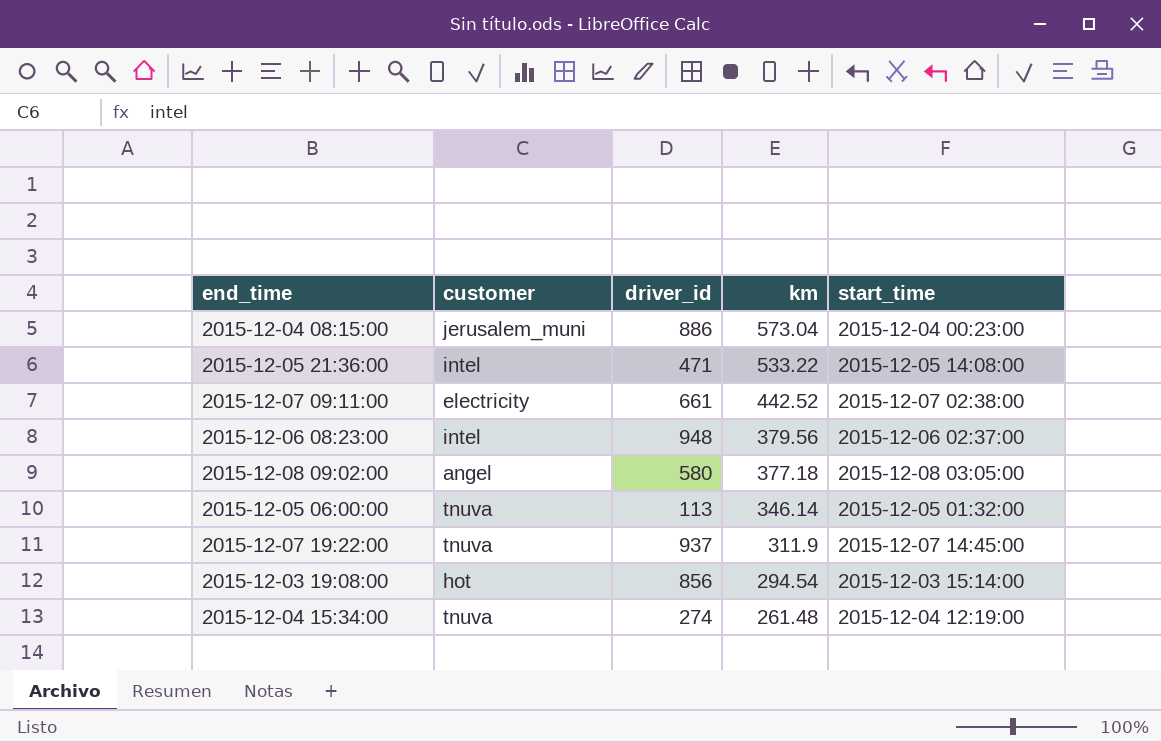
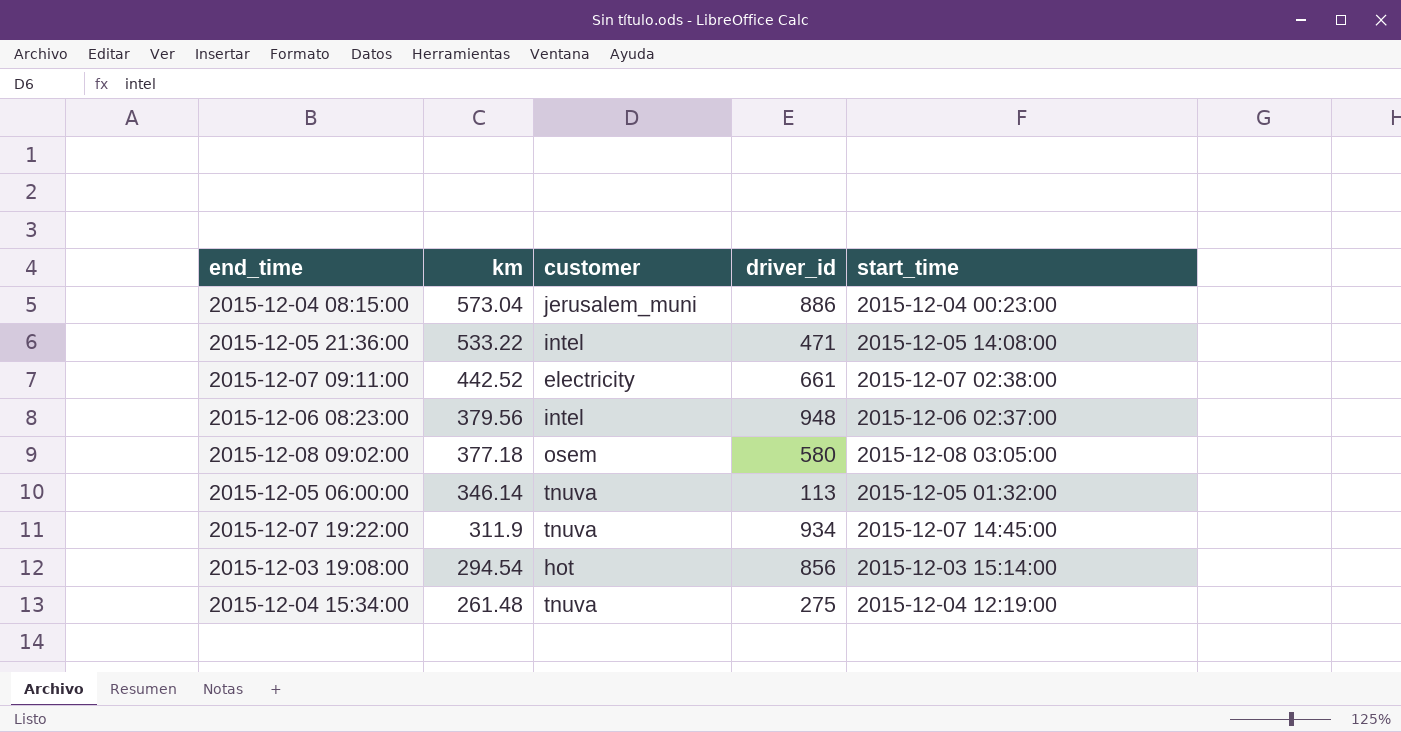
column km | position: 4 -> 2
2015-12-08 09:02:00 | customer: angel -> osem
2015-12-07 19:22:00 | driver_id: 937 -> 934
2015-12-04 15:34:00 | driver_id: 274 -> 275

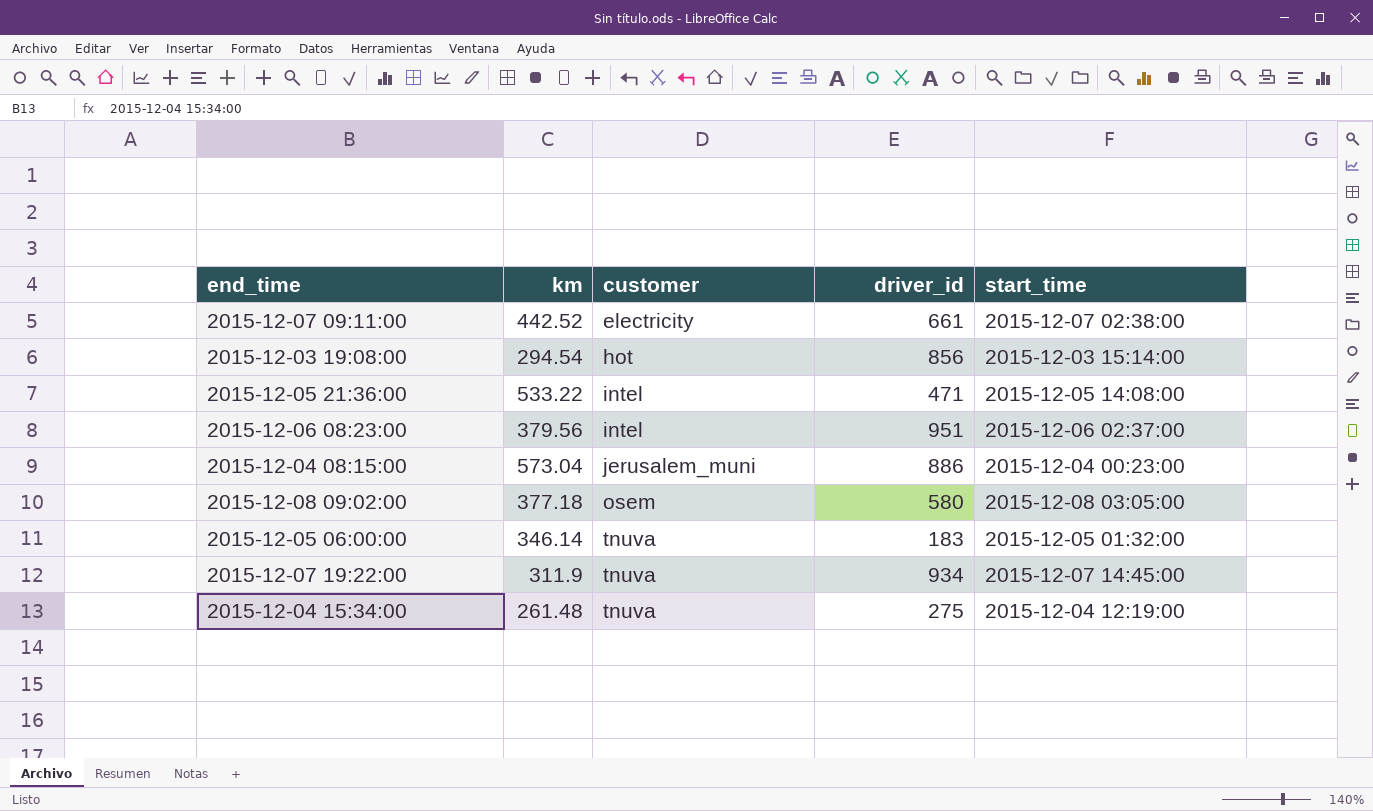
row order: km descending -> customer ascending
2015-12-06 08:23:00 | driver_id: 948 -> 951
2015-12-05 06:00:00 | driver_id: 113 -> 183

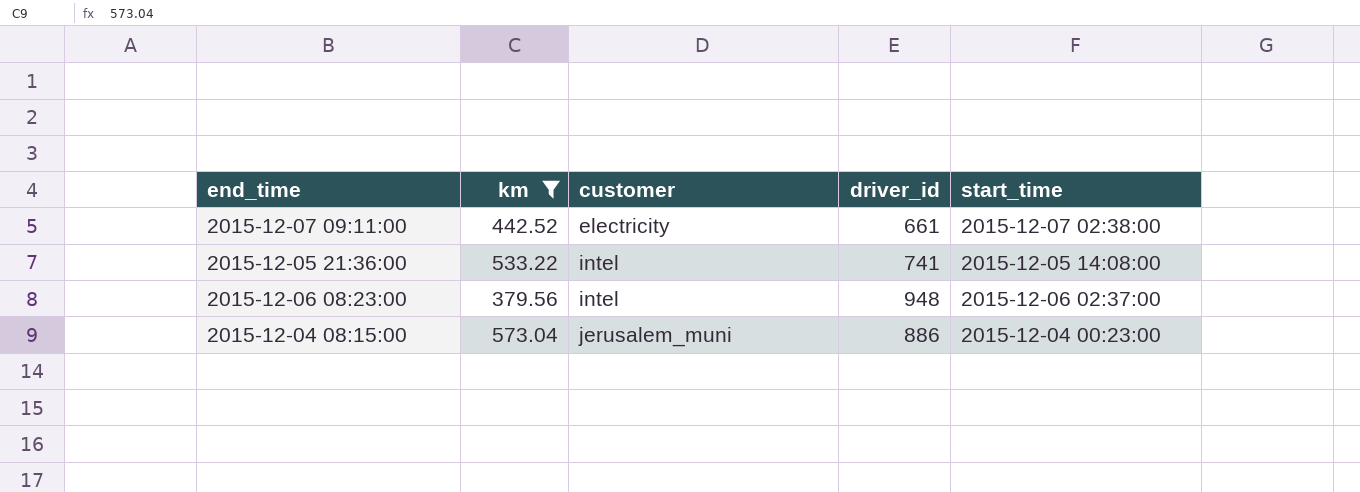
filter: none -> km >= 379.56
2015-12-05 21:36:00 | driver_id: 471 -> 741
2015-12-06 08:23:00 | driver_id: 951 -> 948

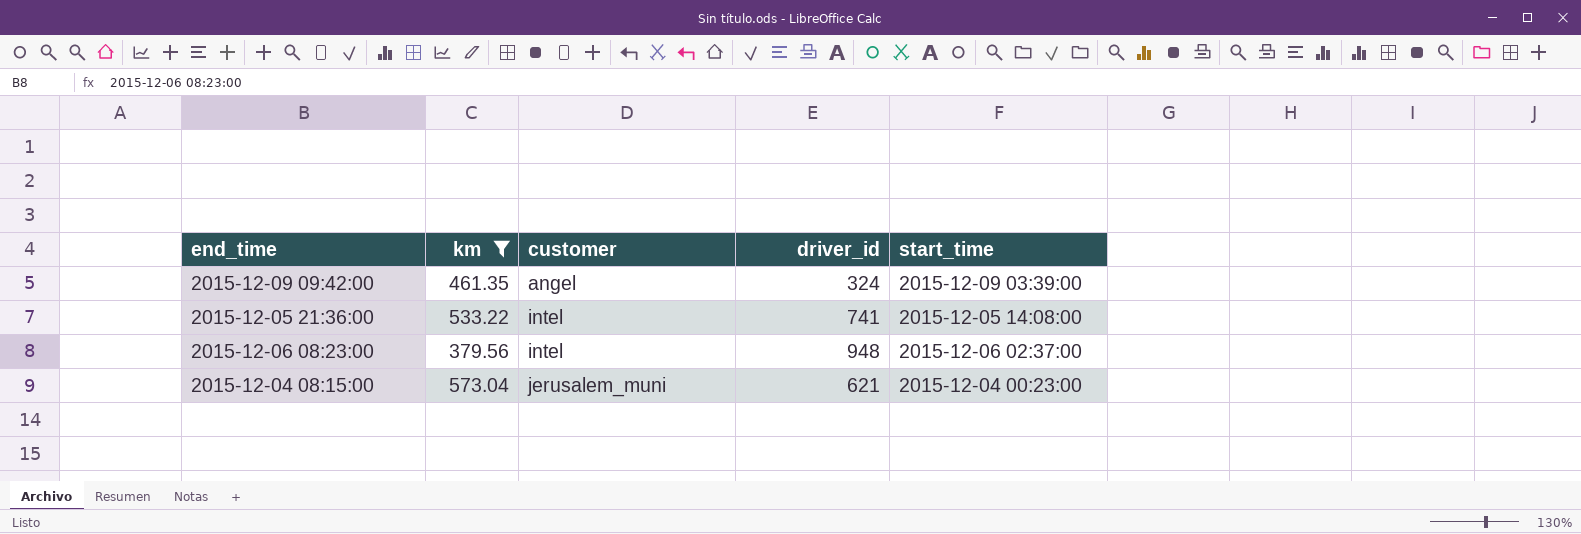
row 2015-12-07 09:11:00: 442.52 | electricity | 661 | 2015-12-07 02:38:00 -> none
row 2015-12-09 09:42:00: none -> 461.35 | angel | 324 | 2015-12-09 03:39:00
2015-12-04 08:15:00 | driver_id: 886 -> 621

